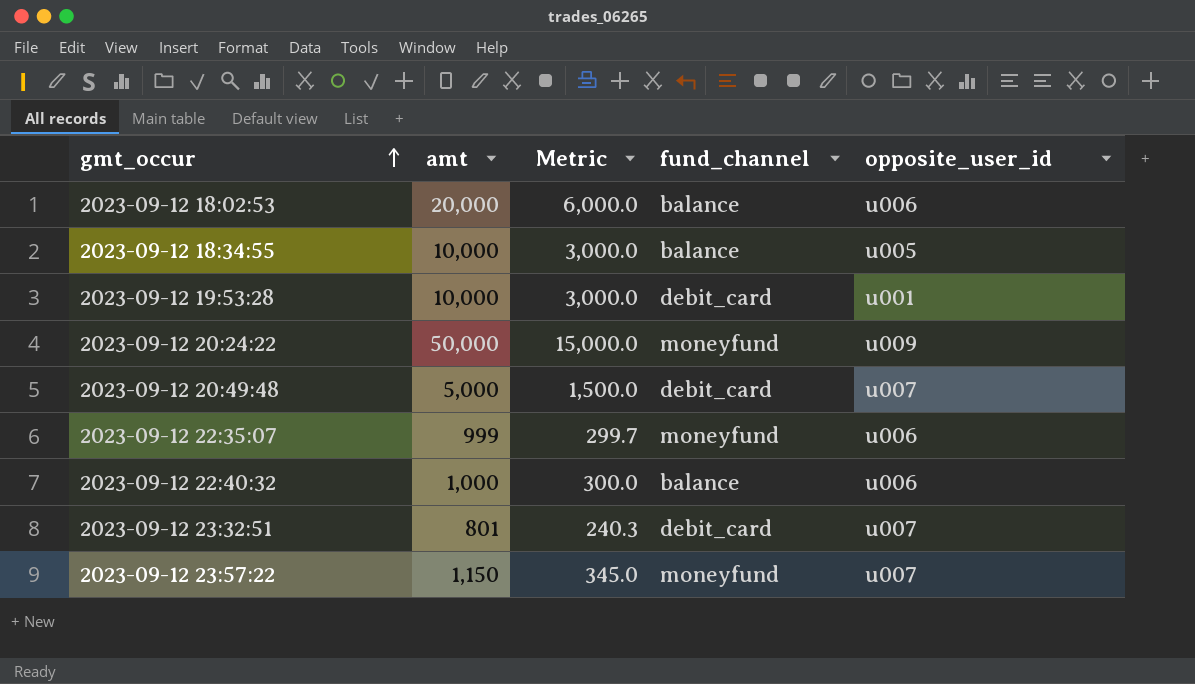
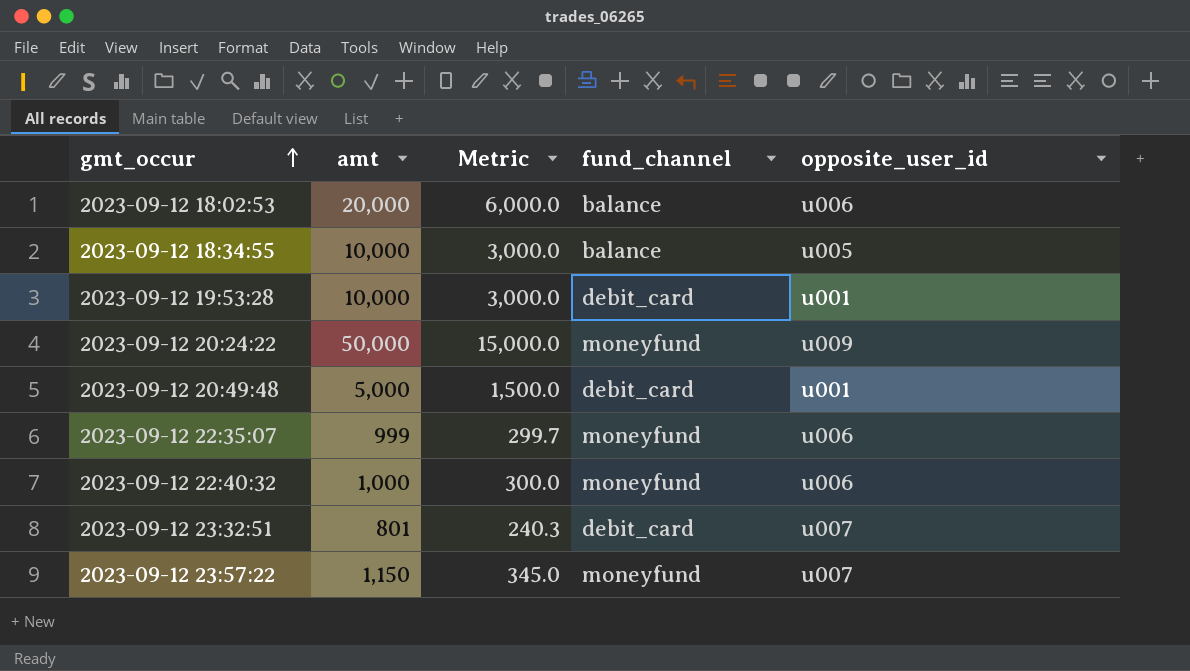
2023-09-12 20:49:48 | opposite_user_id: u007 -> u001
2023-09-12 22:40:32 | fund_channel: balance -> moneyfund

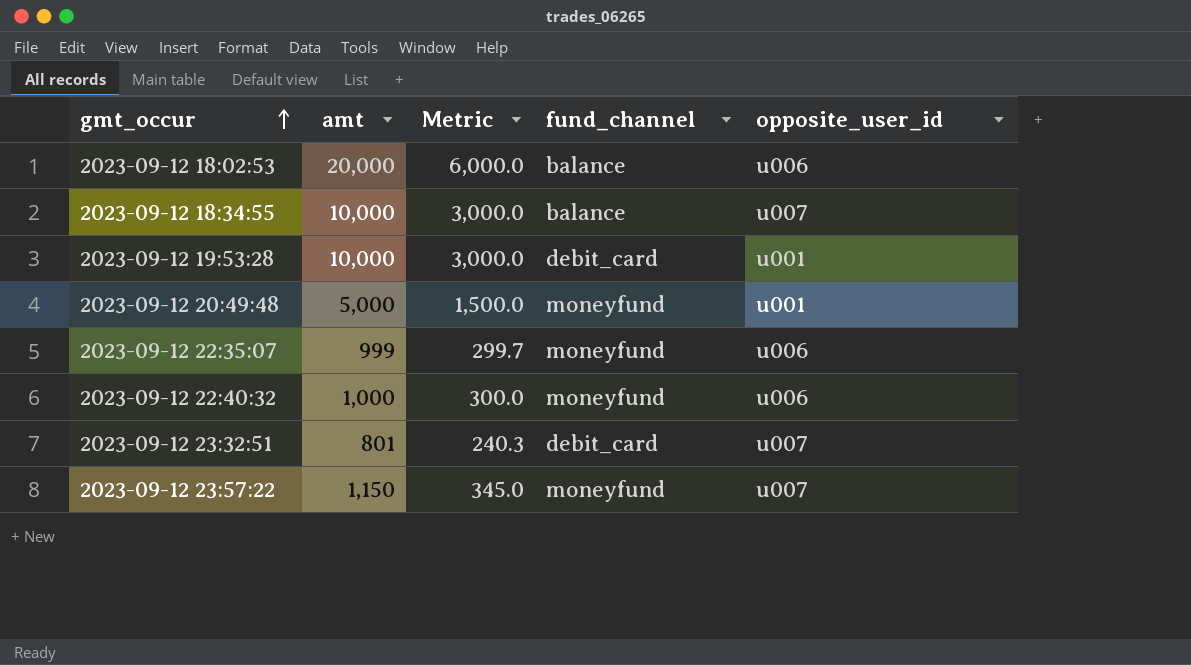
row 2023-09-12 20:24:22: 50,000 | 15,000.0 | moneyfund | u009 -> none
2023-09-12 18:34:55 | opposite_user_id: u005 -> u007
2023-09-12 20:49:48 | fund_channel: debit_card -> moneyfund

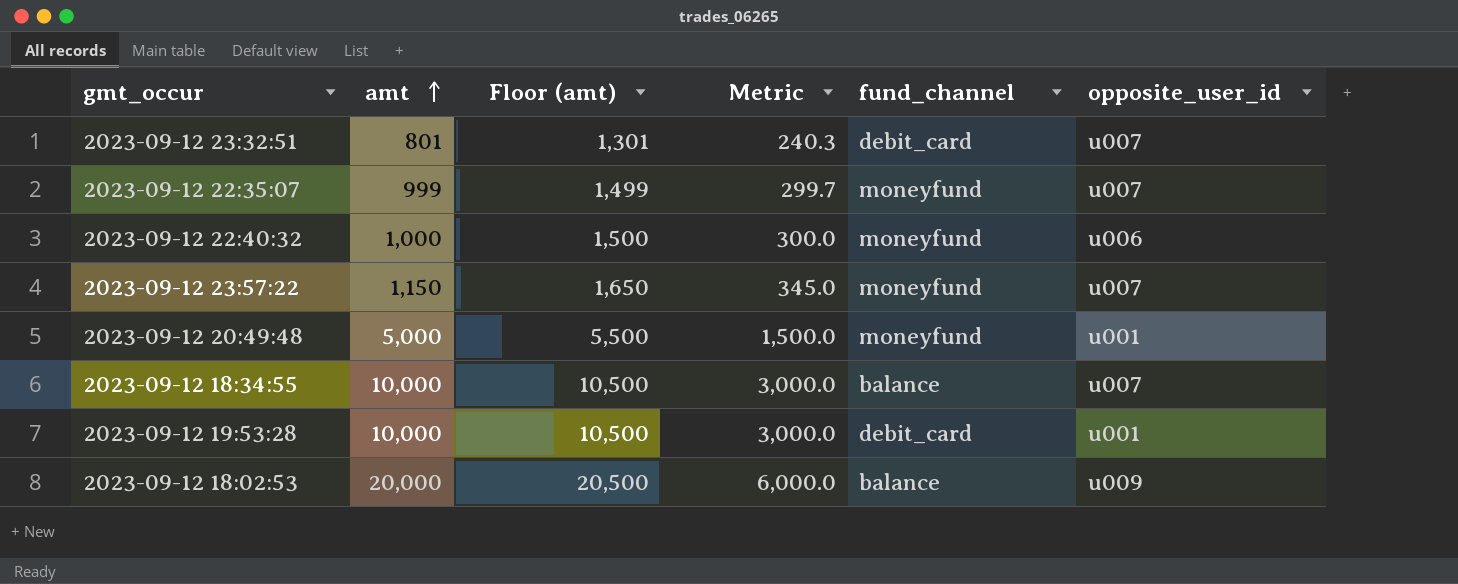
row order: gmt_occur ascending -> amt ascending
column Floor (amt) | formula: none -> [amt] + 500
2023-09-12 22:35:07 | opposite_user_id: u006 -> u007
2023-09-12 18:02:53 | opposite_user_id: u006 -> u009

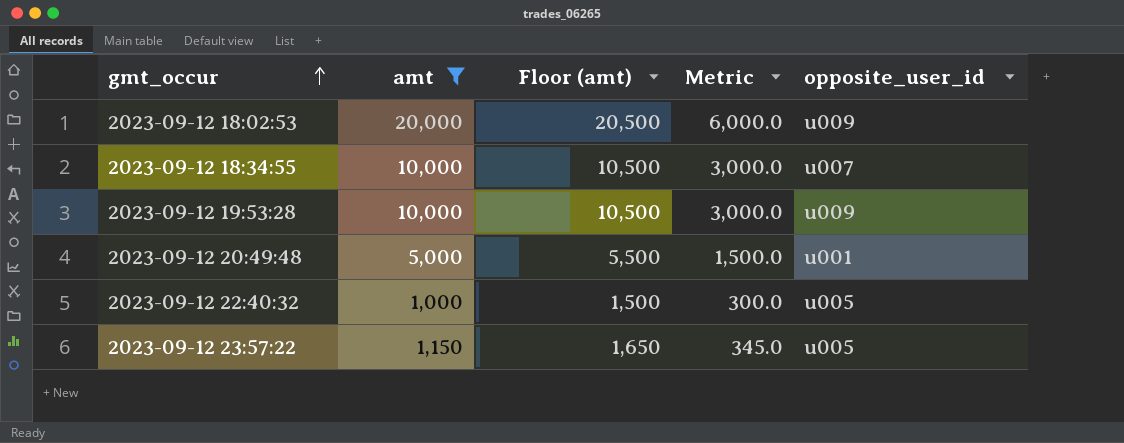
filter: none -> amt >= 1,000
row order: amt ascending -> gmt_occur ascending
column fund_channel | position: 5 -> none
2023-09-12 19:53:28 | opposite_user_id: u001 -> u009
2023-09-12 22:40:32 | opposite_user_id: u006 -> u005
2023-09-12 23:57:22 | opposite_user_id: u007 -> u005

